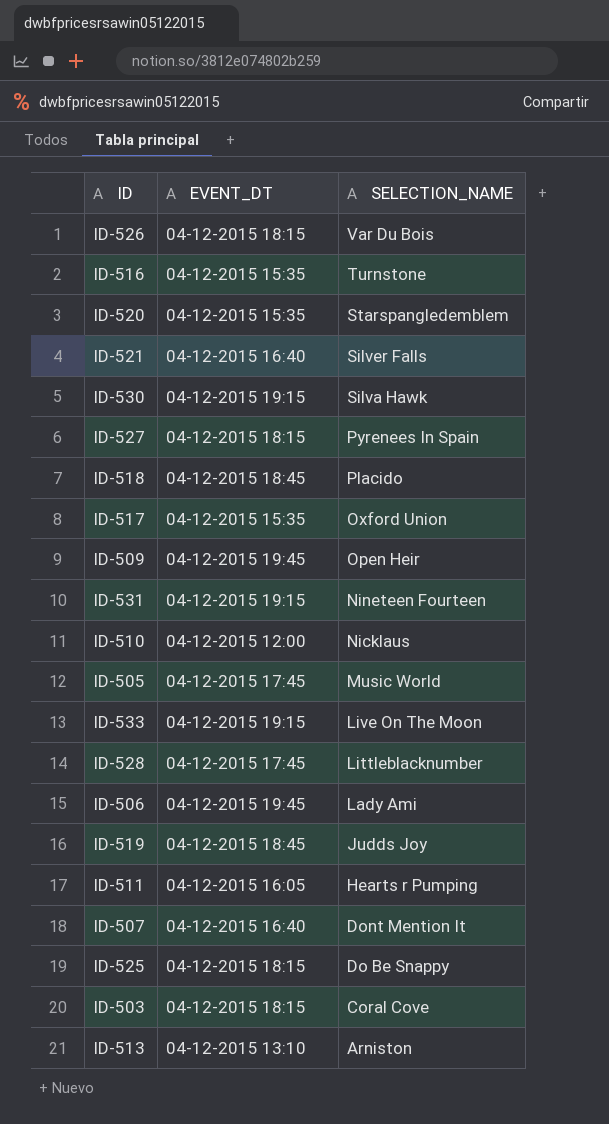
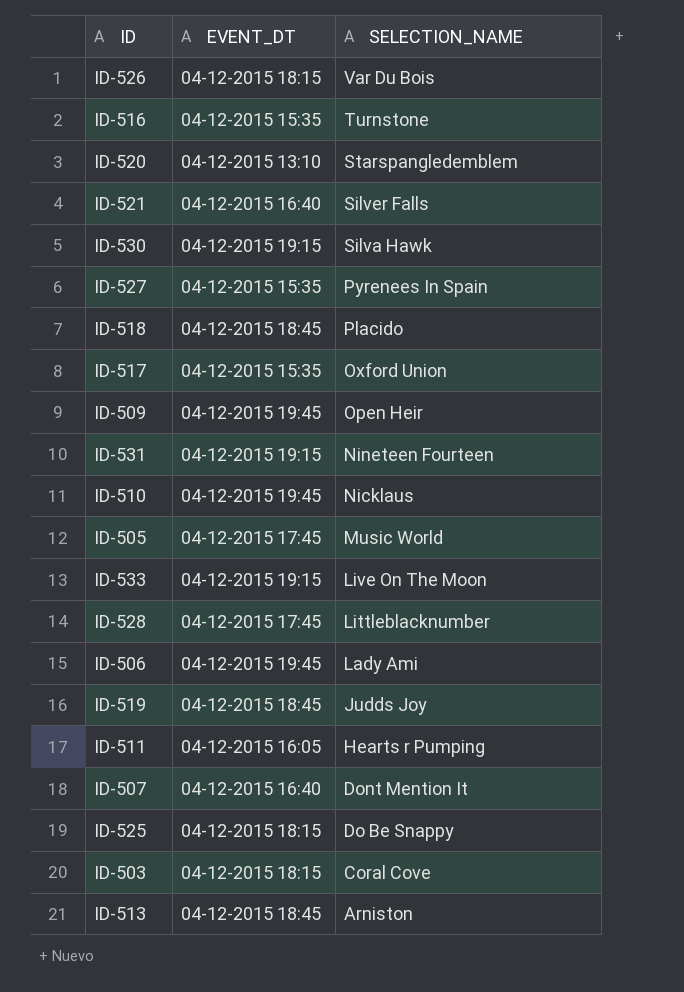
ID-520 | EVENT_DT: 04-12-2015 15:35 -> 04-12-2015 13:10
ID-527 | EVENT_DT: 04-12-2015 18:15 -> 04-12-2015 15:35
ID-510 | EVENT_DT: 04-12-2015 12:00 -> 04-12-2015 19:45
ID-513 | EVENT_DT: 04-12-2015 13:10 -> 04-12-2015 18:45

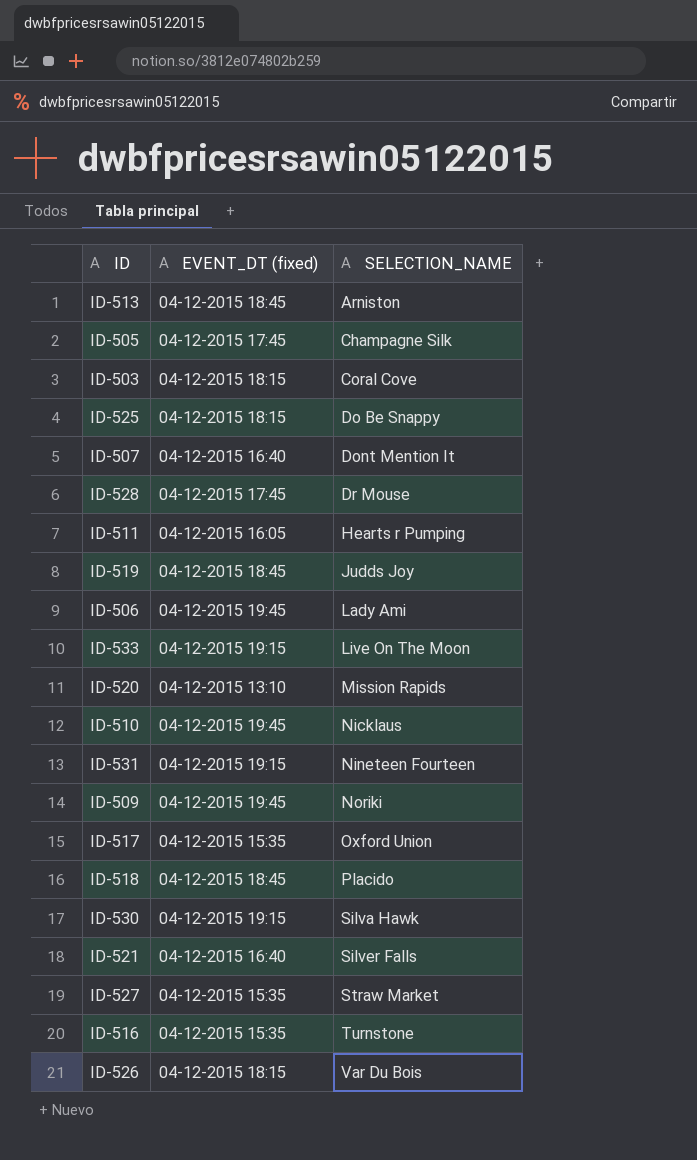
row order: SELECTION_NAME descending -> SELECTION_NAME ascending
column name: EVENT_DT -> EVENT_DT (fixed)
ID-505 | SELECTION_NAME: Music World -> Champagne Silk
ID-528 | SELECTION_NAME: Littleblacknumber -> Dr Mouse
ID-520 | SELECTION_NAME: Starspangledemblem -> Mission Rapids
ID-509 | SELECTION_NAME: Open Heir -> Noriki
ID-527 | SELECTION_NAME: Pyrenees In Spain -> Straw Market

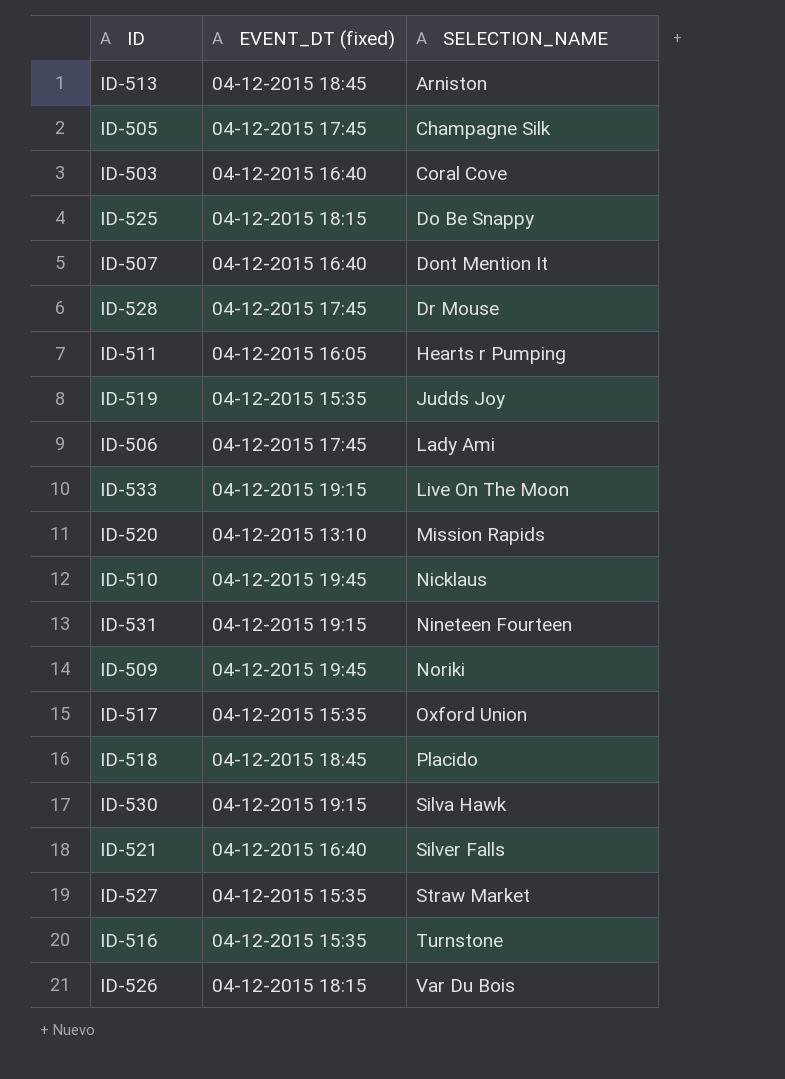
ID-503 | EVENT_DT (fixed): 04-12-2015 18:15 -> 04-12-2015 16:40
ID-519 | EVENT_DT (fixed): 04-12-2015 18:45 -> 04-12-2015 15:35
ID-506 | EVENT_DT (fixed): 04-12-2015 19:45 -> 04-12-2015 17:45

